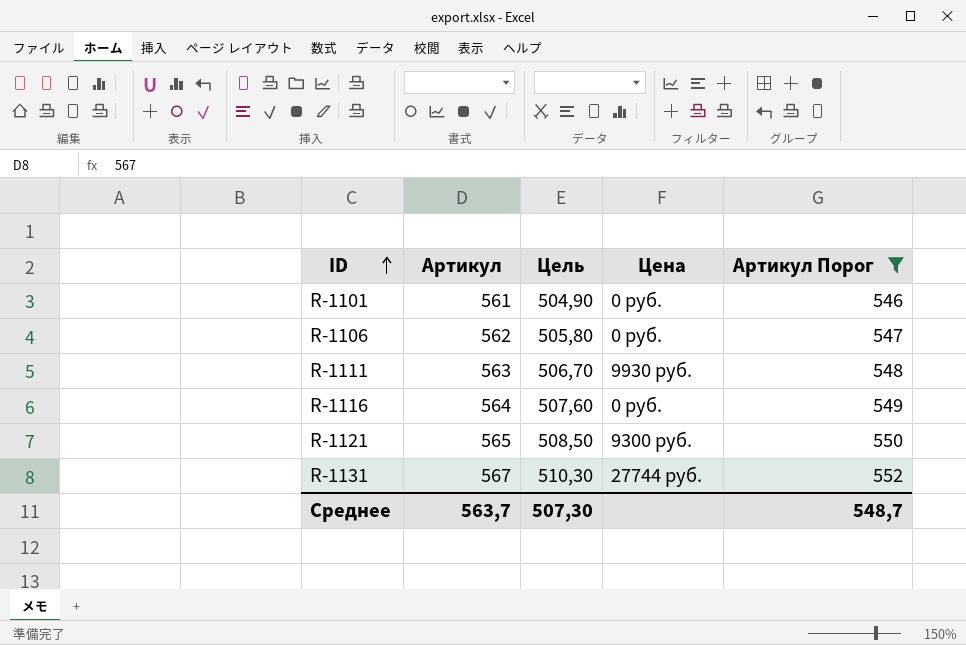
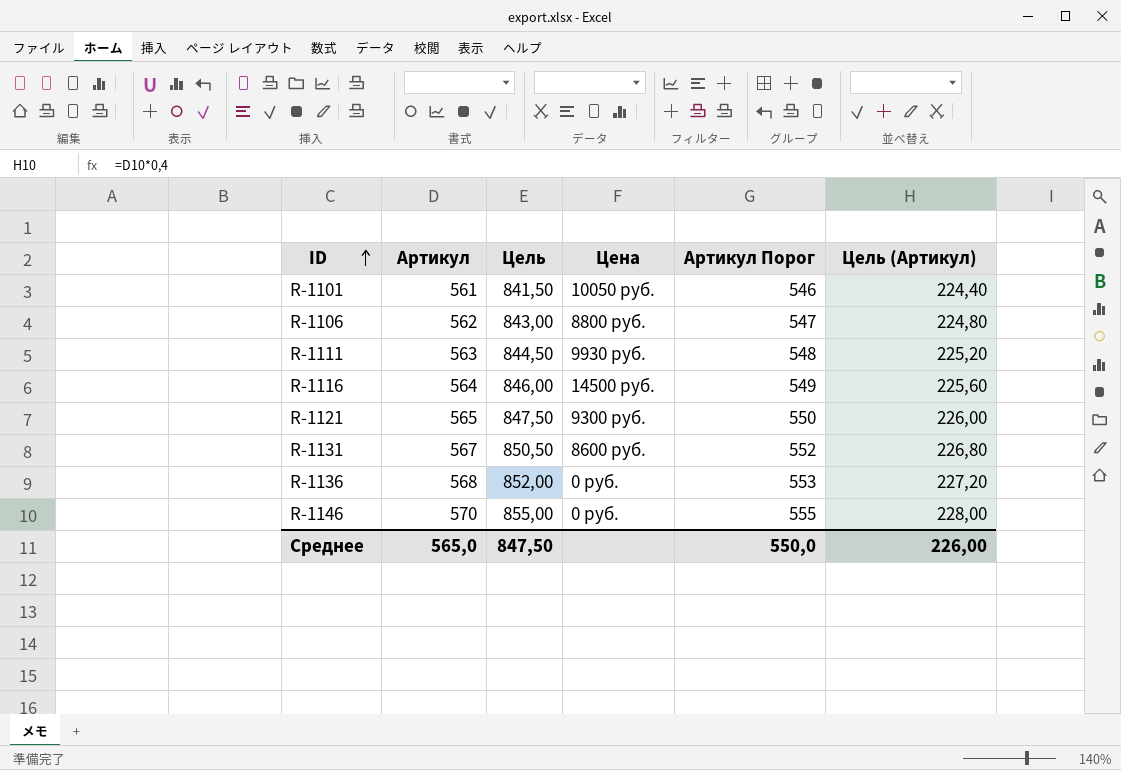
filter: Артикул Порог <= 552 -> none
column Цель | formula: [Артикул] * 0,9 -> [Артикул] * 1,5
column Цель (Артикул) | formula: none -> [Артикул] * 0,4
R-1101 | Цена: 0 руб. -> 10050 руб.
R-1106 | Цена: 0 руб. -> 8800 руб.
R-1116 | Цена: 0 руб. -> 14500 руб.
R-1131 | Цена: 27744 руб. -> 8600 руб.
Среднее | Артикул: 563,7 -> 565,0
Среднее | Цель: 507,30 -> 847,50
Среднее | Артикул Порог: 548,7 -> 550,0

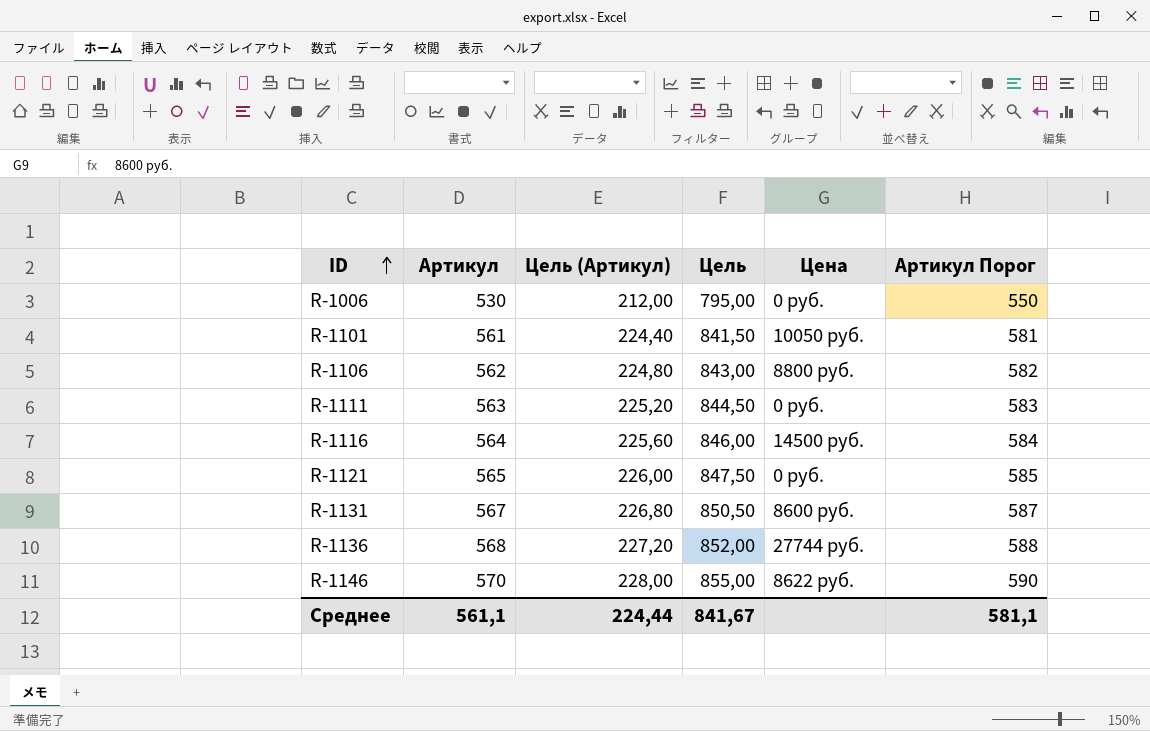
column Цель (Артикул) | position: 6 -> 3
column Артикул Порог | formula: [Артикул] - 15 -> [Артикул] + 20
row R-1006: none -> 530 | 212,00 | 795,00 | 0 руб. | 550
R-1111 | Цена: 9930 руб. -> 0 руб.
R-1121 | Цена: 9300 руб. -> 0 руб.
R-1136 | Цена: 0 руб. -> 27744 руб.
R-1146 | Цена: 0 руб. -> 8622 руб.
Среднее | Артикул: 565,0 -> 561,1
Среднее | Цель (Артикул): 226,00 -> 224,44
Среднее | Цель: 847,50 -> 841,67
Среднее | Артикул Порог: 550,0 -> 581,1

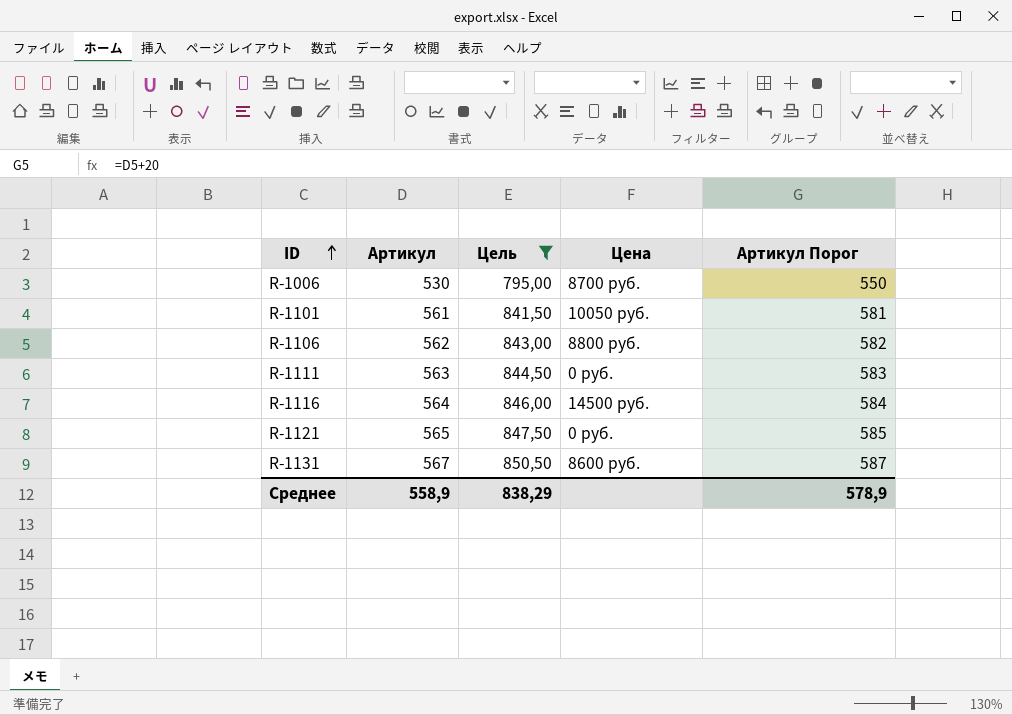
filter: none -> Цель <= 850,50
column Цель (Артикул) | formula: [Артикул] * 0,4 -> none
R-1006 | Цена: 0 руб. -> 8700 руб.
Среднее | Артикул: 561,1 -> 558,9
Среднее | Цель: 841,67 -> 838,29
Среднее | Артикул Порог: 581,1 -> 578,9

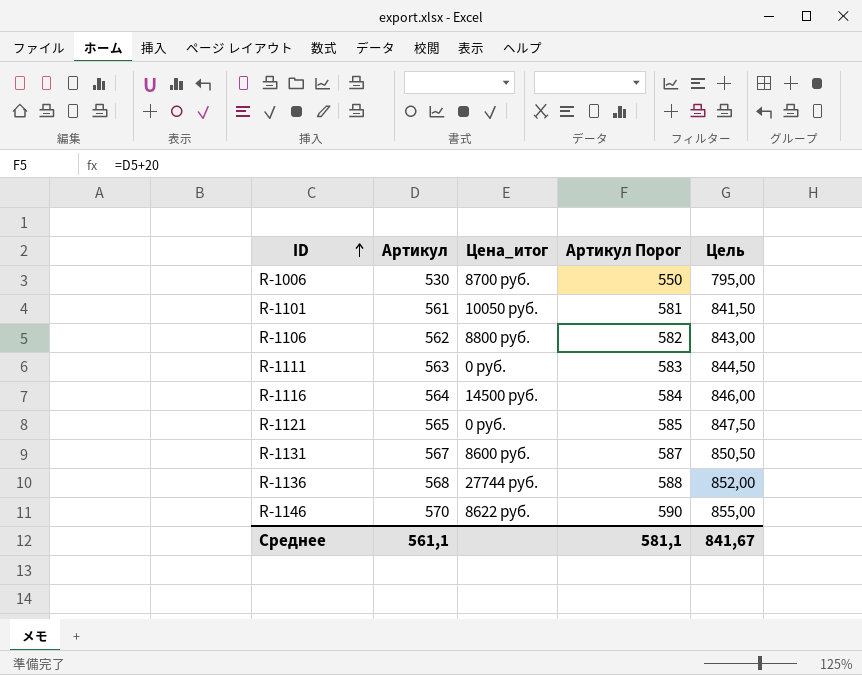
filter: Цель <= 850,50 -> none
column name: Цена -> Цена_итог
column Цель | position: 3 -> 5
Среднее | Артикул: 558,9 -> 561,1
Среднее | Артикул Порог: 578,9 -> 581,1
Среднее | Цель: 838,29 -> 841,67

